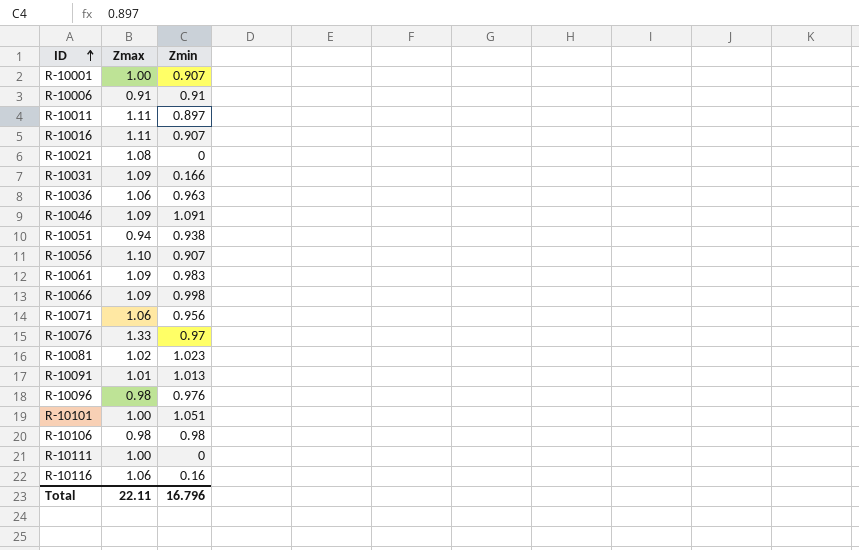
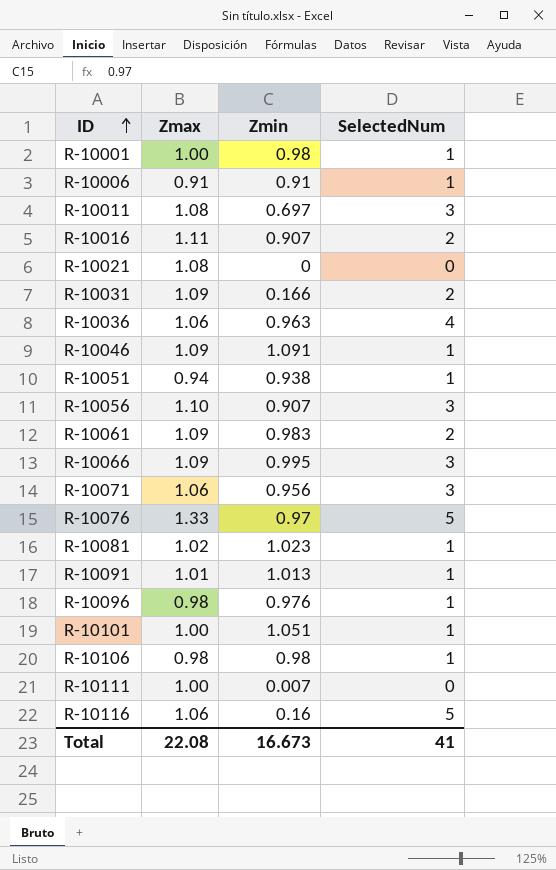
column SelectedNum | position: none -> 4
R-10001 | Zmin: 0.907 -> 0.98
R-10011 | Zmax: 1.11 -> 1.08
R-10011 | Zmin: 0.897 -> 0.697
R-10066 | Zmin: 0.998 -> 0.995
R-10111 | Zmin: 0 -> 0.007
Total | Zmax: 22.11 -> 22.08
Total | Zmin: 16.796 -> 16.673

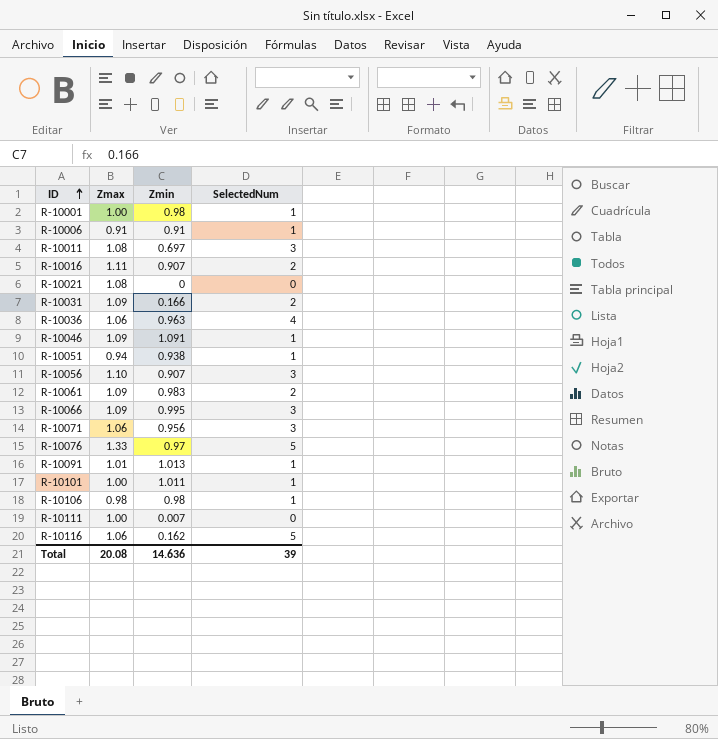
row R-10081: 1.02 | 1.023 | 1 -> none
row R-10096: 0.98 | 0.976 | 1 -> none
R-10101 | Zmin: 1.051 -> 1.011
R-10116 | Zmin: 0.16 -> 0.162
Total | Zmax: 22.08 -> 20.08
Total | Zmin: 16.673 -> 14.636
Total | SelectedNum: 41 -> 39

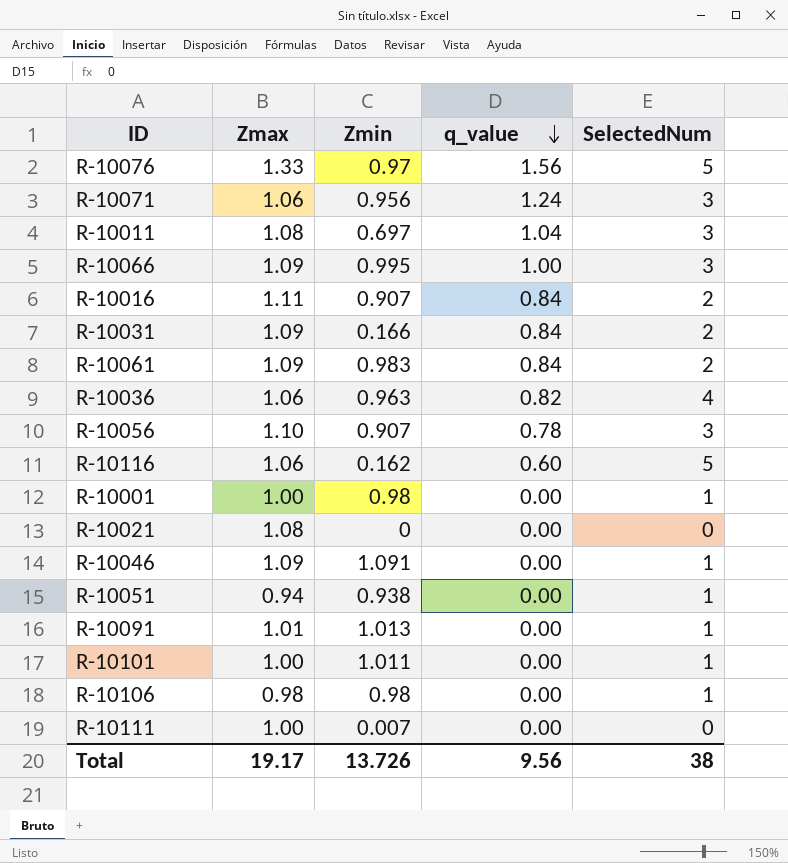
row order: ID ascending -> q_value descending
column q_value | position: none -> 4
row R-10006: 0.91 | 0.91 | 1 -> none
Total | Zmax: 20.08 -> 19.17
Total | Zmin: 14.636 -> 13.726
Total | SelectedNum: 39 -> 38

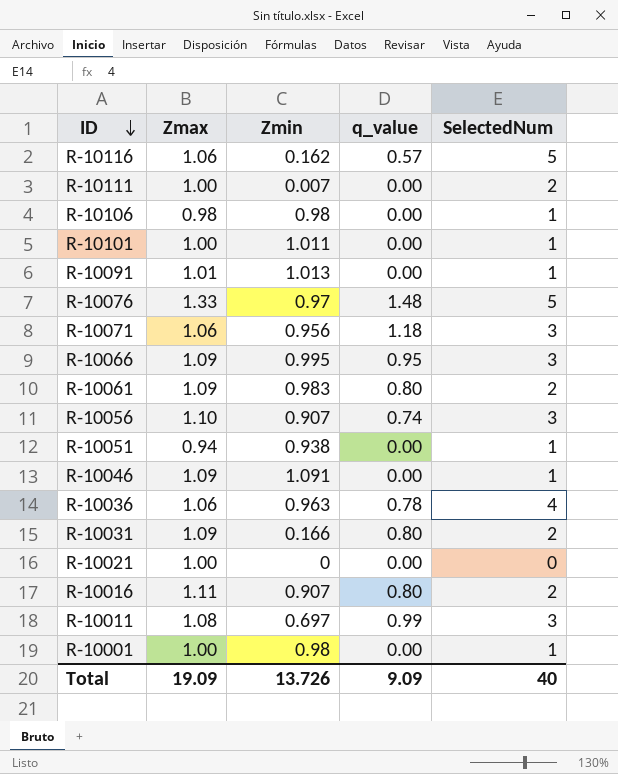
row order: q_value descending -> ID descending
R-10116 | q_value: 0.60 -> 0.57
R-10111 | SelectedNum: 0 -> 2
R-10076 | q_value: 1.56 -> 1.48
R-10071 | q_value: 1.24 -> 1.18
R-10066 | q_value: 1.00 -> 0.95
R-10061 | q_value: 0.84 -> 0.80
R-10056 | q_value: 0.78 -> 0.74
R-10036 | q_value: 0.82 -> 0.78
R-10031 | q_value: 0.84 -> 0.80
R-10021 | Zmax: 1.08 -> 1.00
R-10016 | q_value: 0.84 -> 0.80
R-10011 | q_value: 1.04 -> 0.99
Total | Zmax: 19.17 -> 19.09
Total | q_value: 9.56 -> 9.09
Total | SelectedNum: 38 -> 40

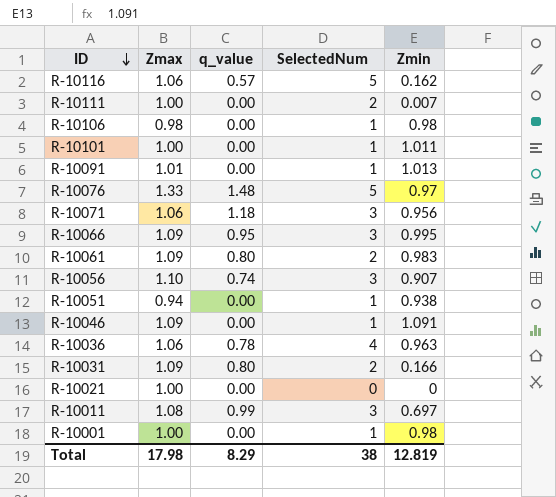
column Zmin | position: 3 -> 5
row R-10016: 1.11 | 0.907 | 0.80 | 2 -> none
Total | Zmax: 19.09 -> 17.98
Total | q_value: 9.09 -> 8.29
Total | SelectedNum: 40 -> 38
Total | Zmin: 13.726 -> 12.819

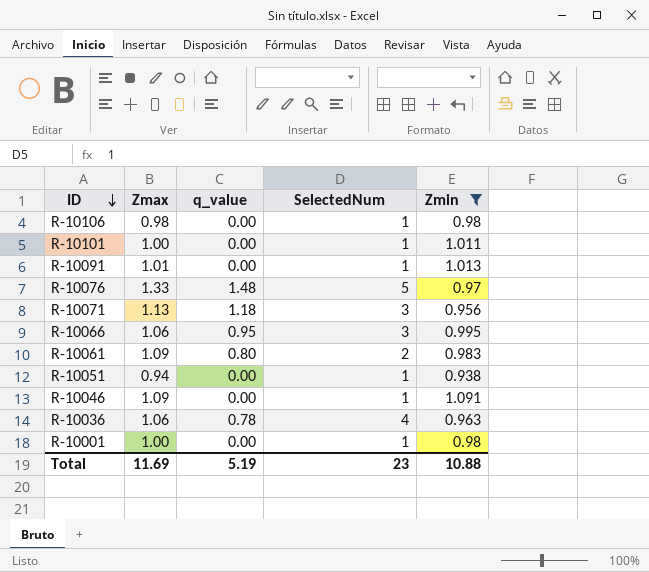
filter: none -> Zmin >= 0.938
R-10071 | Zmax: 1.06 -> 1.13
R-10066 | Zmax: 1.09 -> 1.06
Total | Zmax: 17.98 -> 11.69
Total | q_value: 8.29 -> 5.19
Total | SelectedNum: 38 -> 23
Total | Zmin: 12.819 -> 10.88

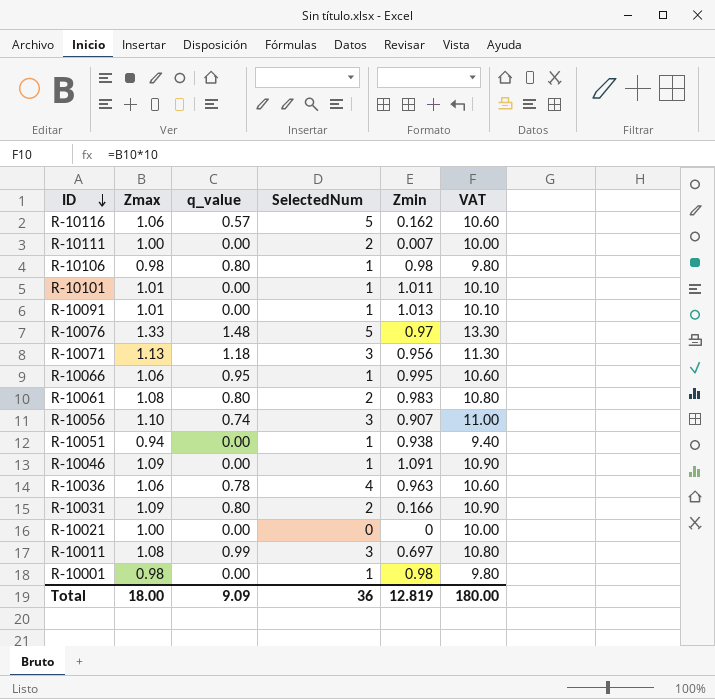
filter: Zmin >= 0.938 -> none
column VAT | formula: none -> [Zmax] * 10
R-10106 | q_value: 0.00 -> 0.80
R-10101 | Zmax: 1.00 -> 1.01
R-10066 | SelectedNum: 3 -> 1
R-10061 | Zmax: 1.09 -> 1.08
R-10001 | Zmax: 1.00 -> 0.98
Total | Zmax: 11.69 -> 18.00
Total | q_value: 5.19 -> 9.09
Total | SelectedNum: 23 -> 36
Total | Zmin: 10.88 -> 12.819

